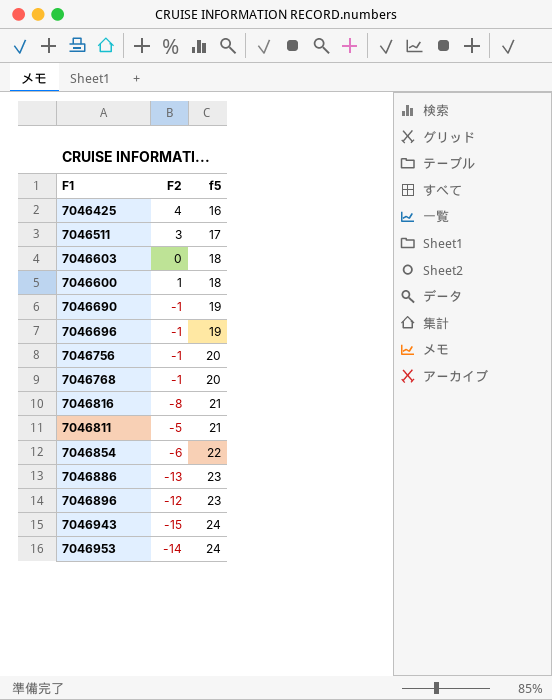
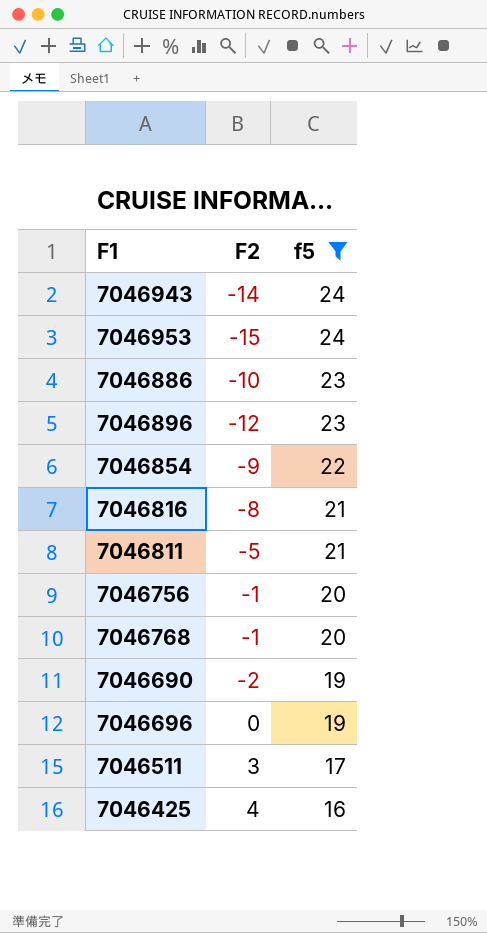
filter: none -> f5 != 18
row order: f5 ascending -> f5 descending
7046943 | F2: -15 -> -14
7046953 | F2: -14 -> -15
7046886 | F2: -13 -> -10
7046854 | F2: -6 -> -9
7046690 | F2: -1 -> -2
7046696 | F2: -1 -> 0

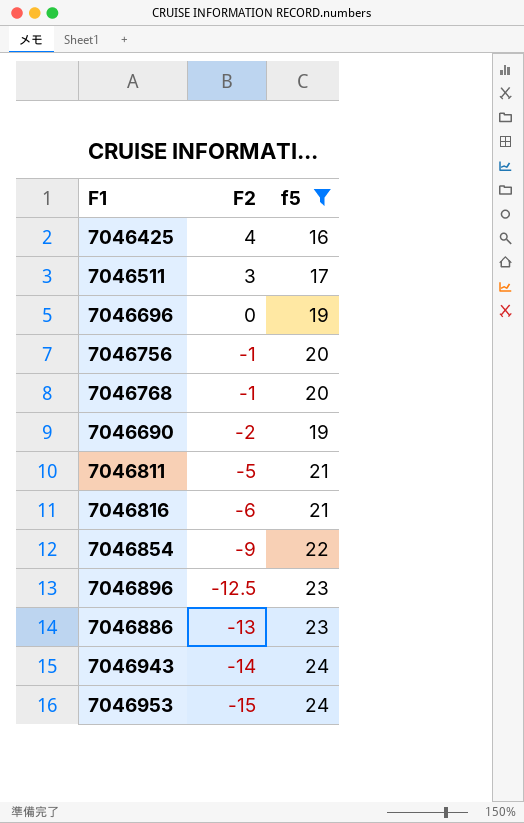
row order: f5 descending -> F2 descending
7046816 | F2: -8 -> -6
7046896 | F2: -12 -> -12.5
7046886 | F2: -10 -> -13

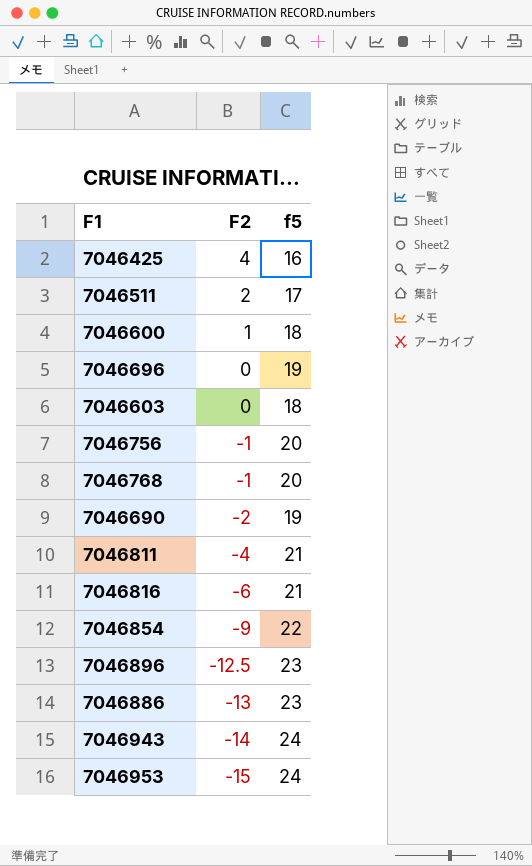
filter: f5 != 18 -> none
7046511 | F2: 3 -> 2
7046811 | F2: -5 -> -4

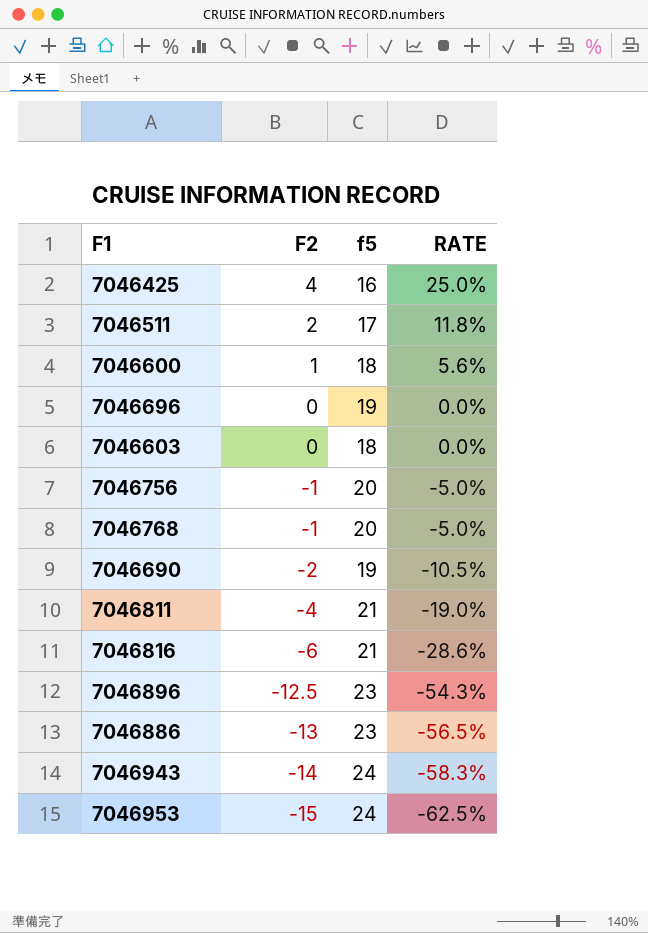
column RATE | formula: none -> [F2] / [f5]
row 7046854: -9 | 22 -> none

